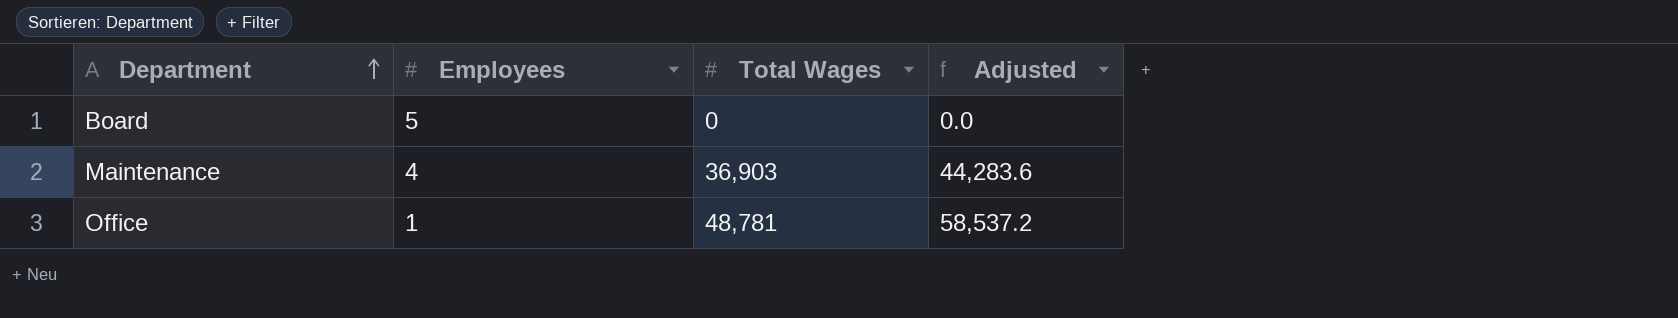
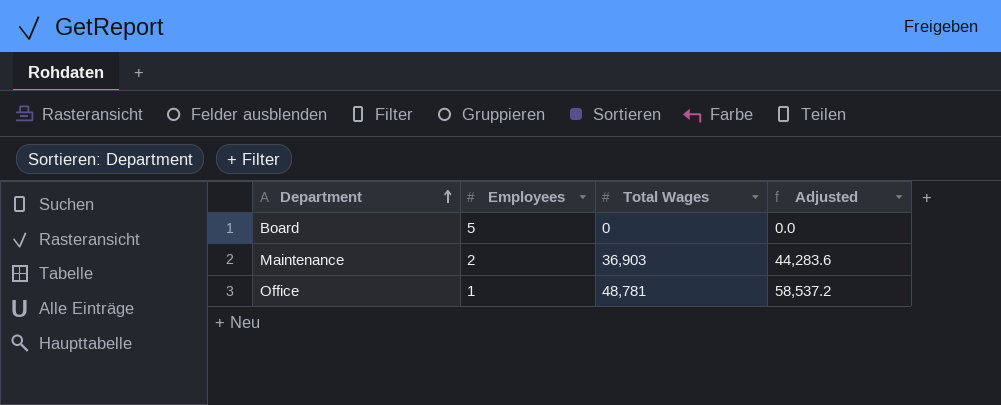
Maintenance | Employees: 4 -> 2

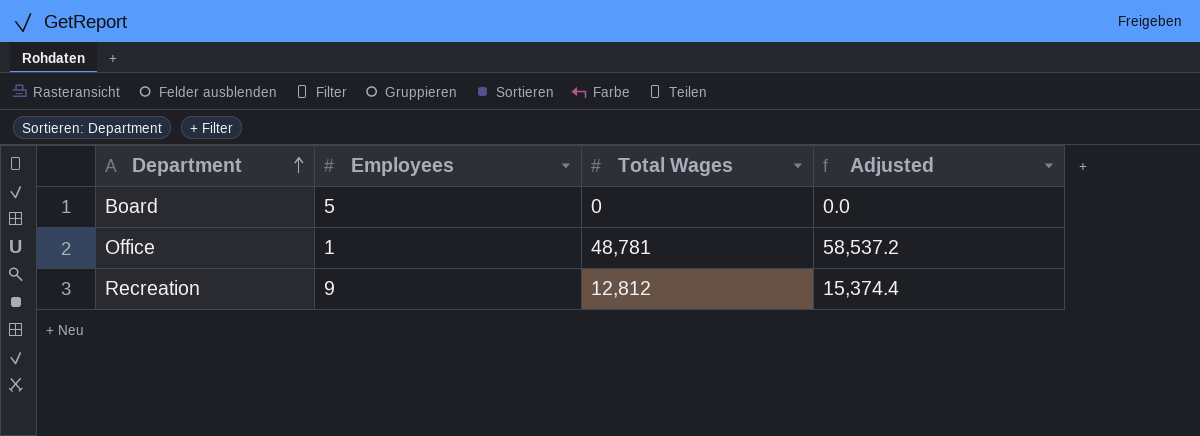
row Maintenance: 2 | 36,903 | 44,283.6 -> none
row Recreation: none -> 9 | 12,812 | 15,374.4

